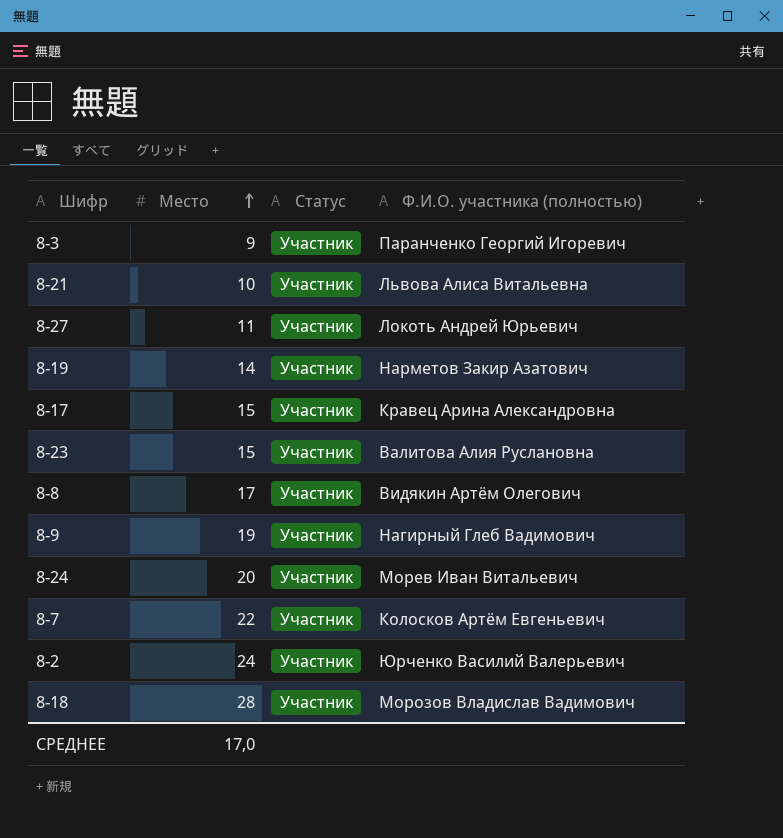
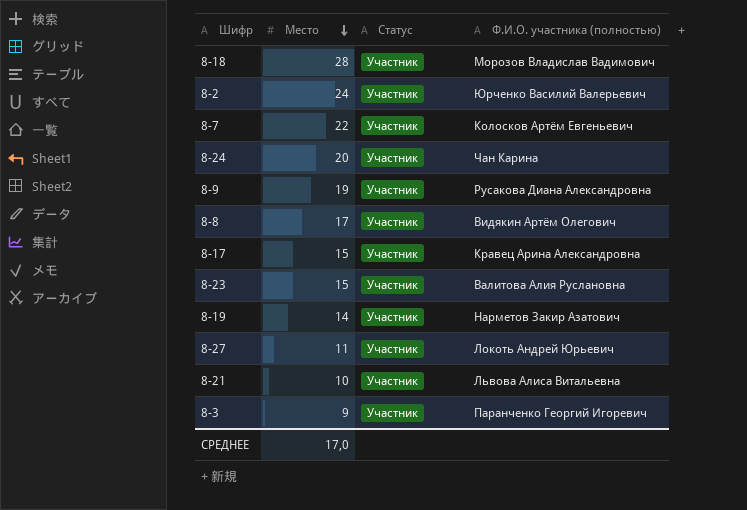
row order: Место ascending -> Место descending
8-24 | Ф.И.О. участника (полностью): Морев Иван Витальевич -> Чан Карина
8-9 | Ф.И.О. участника (полностью): Нагирный Глеб Вадимович -> Русакова Диана Александровна

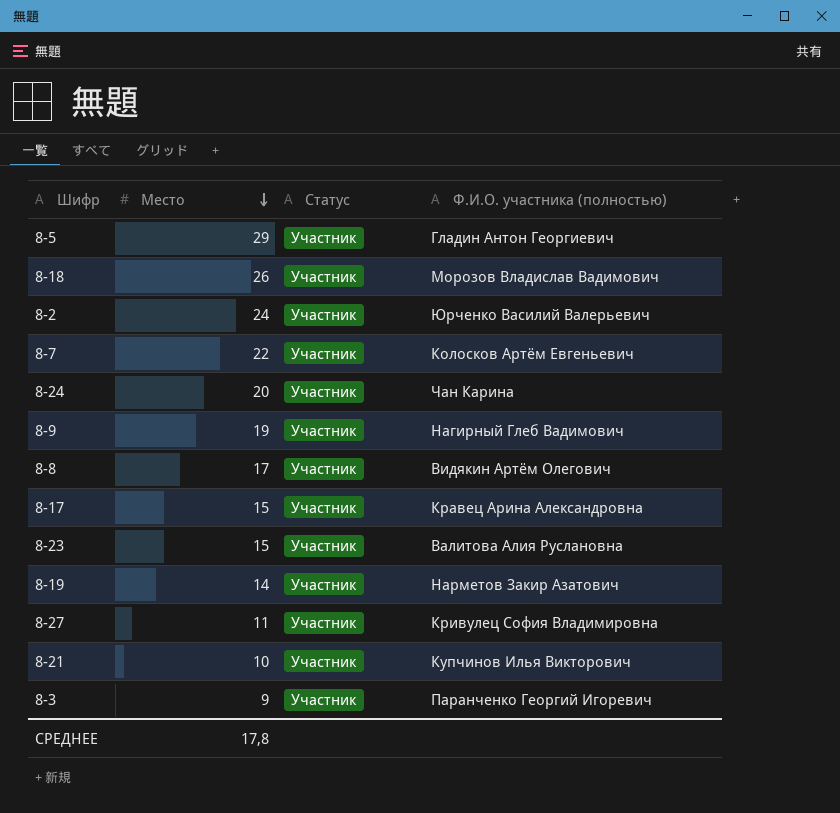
row 8-5: none -> 29 | Участник | Гладин Антон Георгиевич
8-18 | Место: 28 -> 26
8-9 | Ф.И.О. участника (полностью): Русакова Диана Александровна -> Нагирный Глеб Вадимович
8-27 | Ф.И.О. участника (полностью): Локоть Андрей Юрьевич -> Кривулец София Владимировна
8-21 | Ф.И.О. участника (полностью): Львова Алиса Витальевна -> Купчинов Илья Викторович
СРЕДНЕЕ | Место: 17,0 -> 17,8

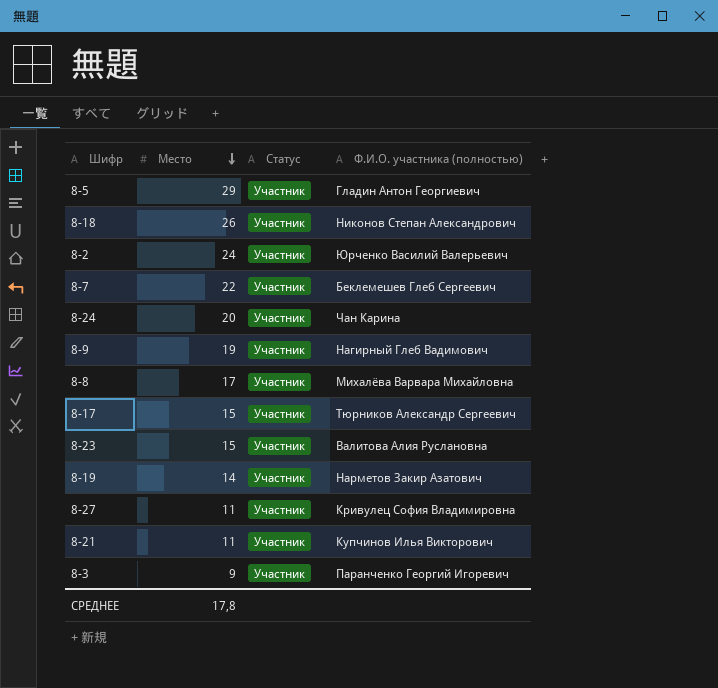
8-18 | Ф.И.О. участника (полностью): Морозов Владислав Вадимович -> Никонов Степан Александрович
8-7 | Ф.И.О. участника (полностью): Колосков Артём Евгеньевич -> Беклемешев Глеб Сергеевич
8-8 | Ф.И.О. участника (полностью): Видякин Артём Олегович -> Михалёва Варвара Михайловна
8-17 | Ф.И.О. участника (полностью): Кравец Арина Александровна -> Тюрников Александр Сергеевич
8-21 | Место: 10 -> 11

